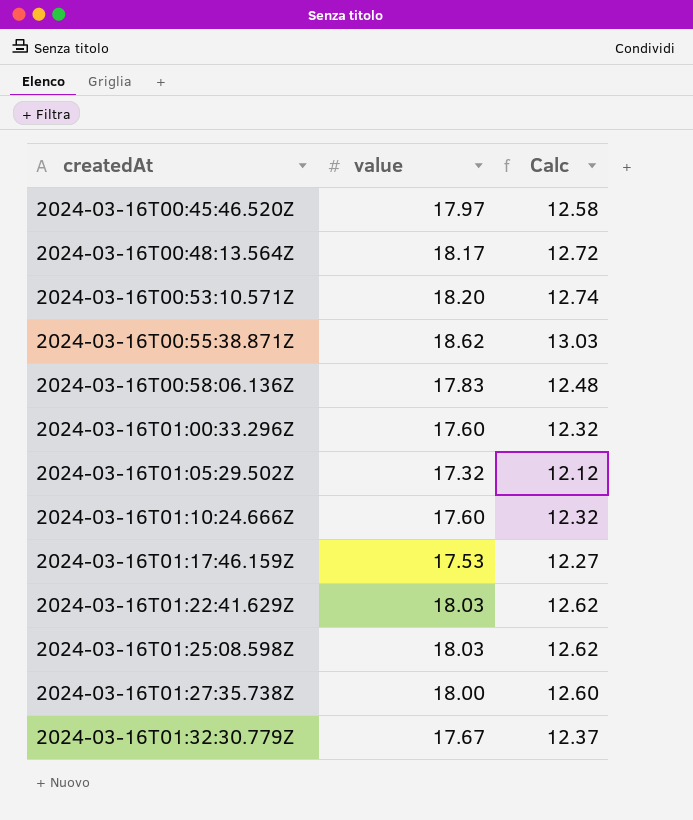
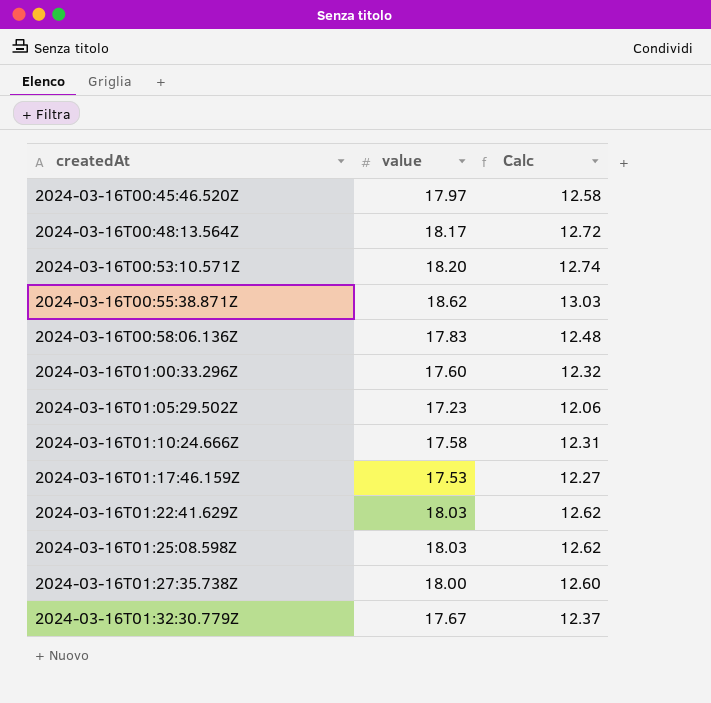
2024-03-16T01:05:29.502Z | value: 17.32 -> 17.23
2024-03-16T01:05:29.502Z | Calc: 12.12 -> 12.06
2024-03-16T01:10:24.666Z | value: 17.60 -> 17.58
2024-03-16T01:10:24.666Z | Calc: 12.32 -> 12.31

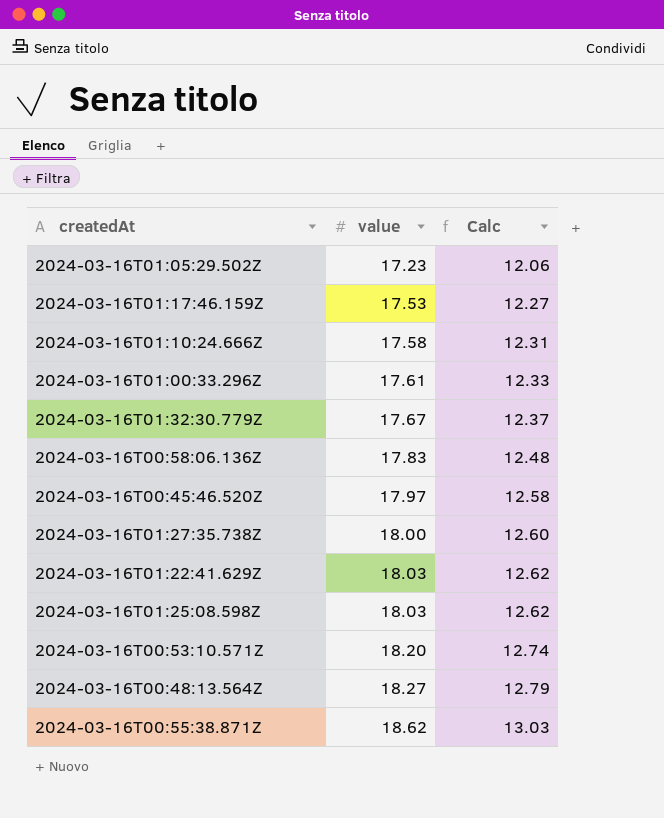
row order: createdAt ascending -> value ascending
2024-03-16T01:00:33.296Z | value: 17.60 -> 17.61
2024-03-16T01:00:33.296Z | Calc: 12.32 -> 12.33
2024-03-16T00:48:13.564Z | value: 18.17 -> 18.27
2024-03-16T00:48:13.564Z | Calc: 12.72 -> 12.79

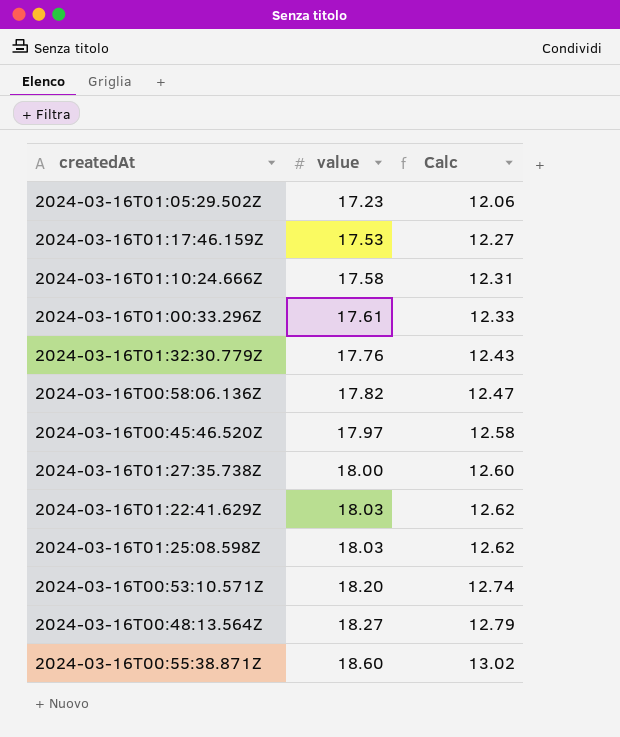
2024-03-16T01:32:30.779Z | value: 17.67 -> 17.76
2024-03-16T01:32:30.779Z | Calc: 12.37 -> 12.43
2024-03-16T00:58:06.136Z | value: 17.83 -> 17.82
2024-03-16T00:58:06.136Z | Calc: 12.48 -> 12.47
2024-03-16T00:55:38.871Z | value: 18.62 -> 18.60
2024-03-16T00:55:38.871Z | Calc: 13.03 -> 13.02

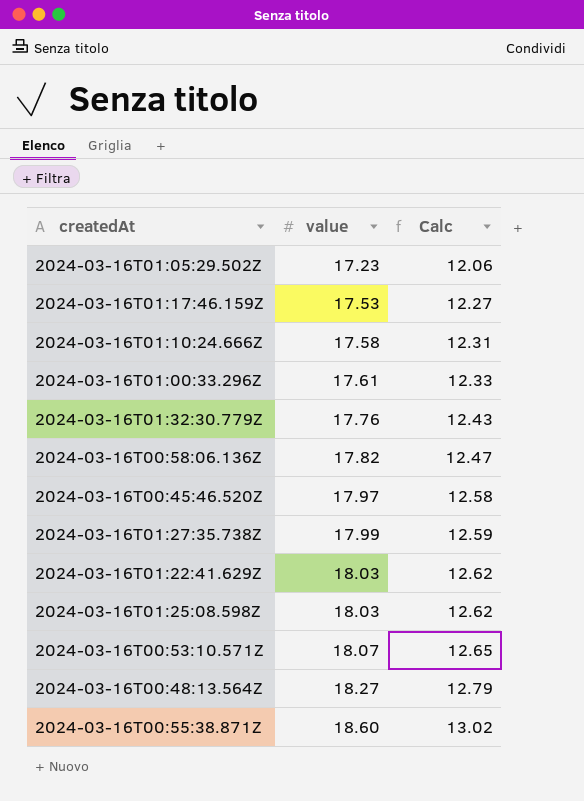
2024-03-16T01:27:35.738Z | value: 18.00 -> 17.99
2024-03-16T01:27:35.738Z | Calc: 12.60 -> 12.59
2024-03-16T00:53:10.571Z | value: 18.20 -> 18.07
2024-03-16T00:53:10.571Z | Calc: 12.74 -> 12.65

